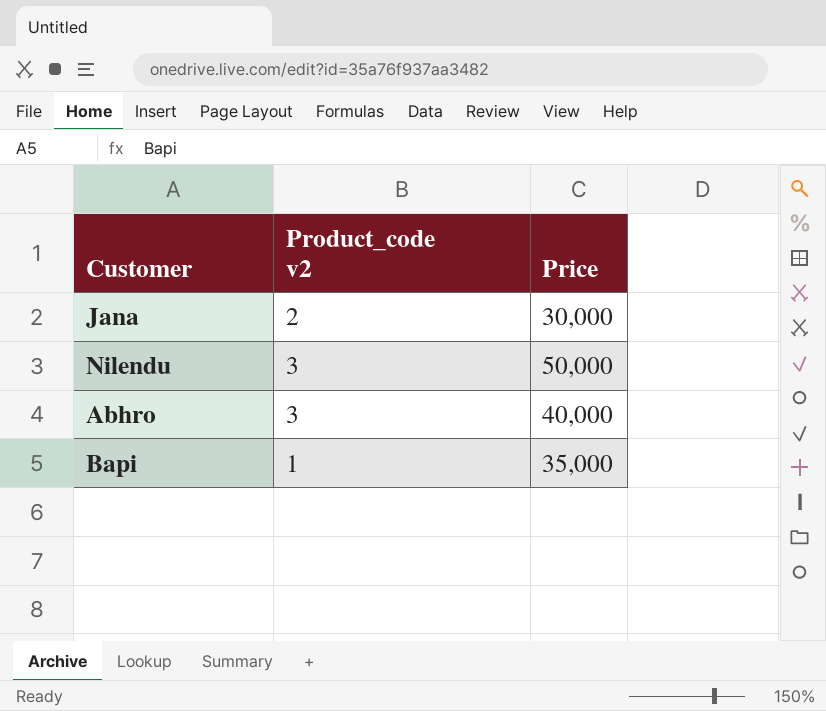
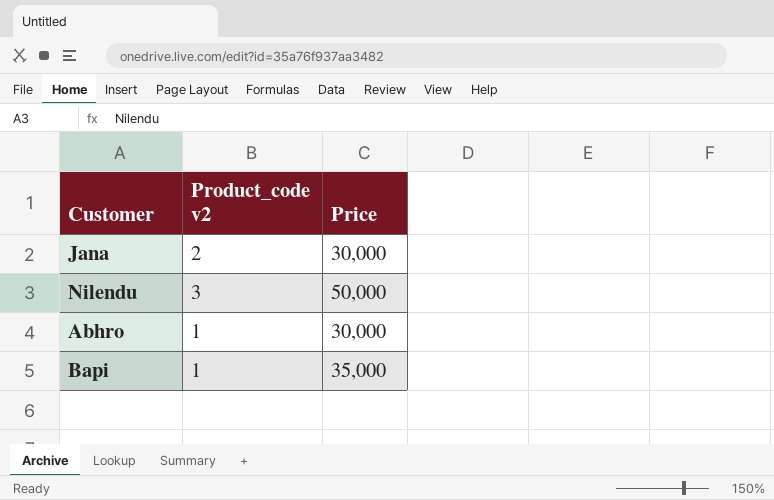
Abhro | Product_code v2: 3 -> 1
Abhro | Price: 40,000 -> 30,000

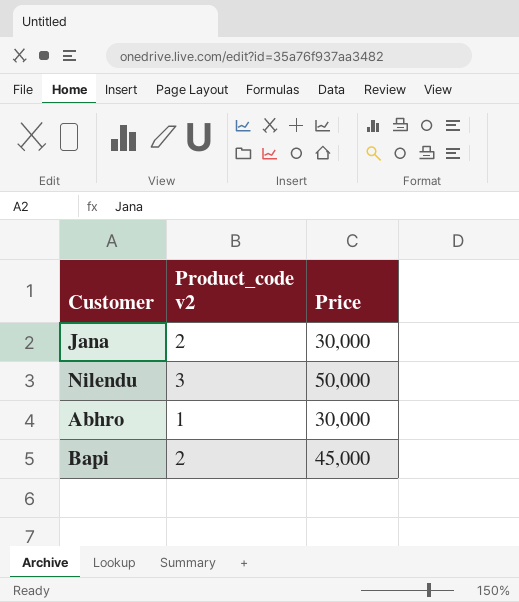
Bapi | Product_code v2: 1 -> 2
Bapi | Price: 35,000 -> 45,000

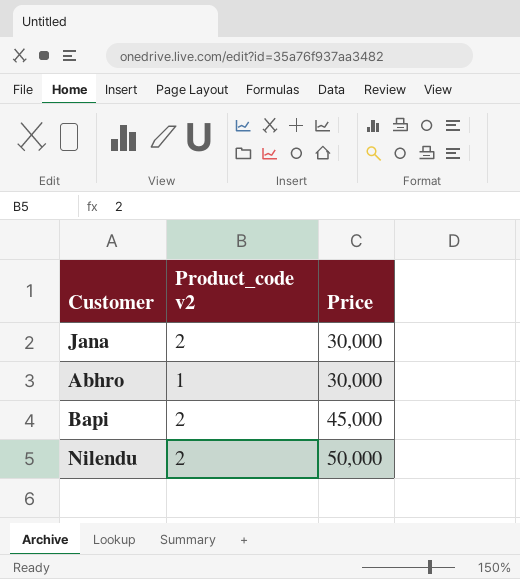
row order: none -> Price ascending
Nilendu | Product_code v2: 3 -> 2

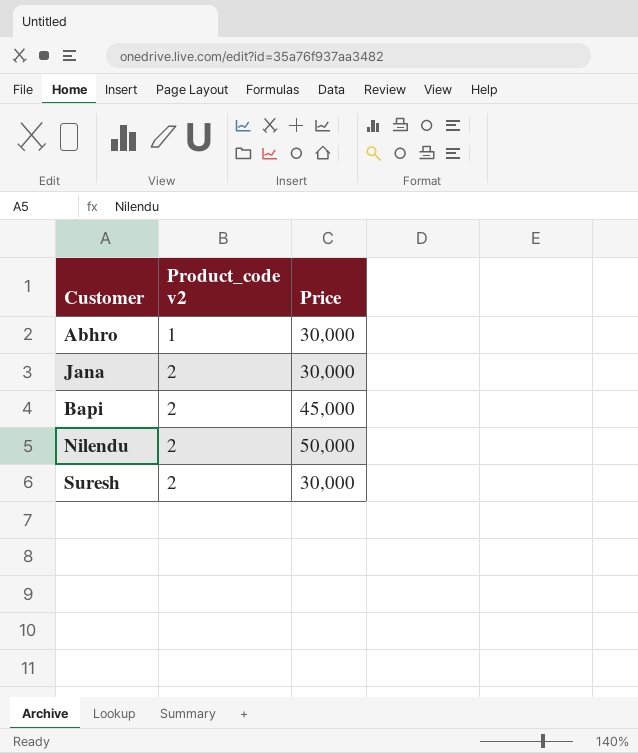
row order: Price ascending -> Product_code v2 ascending
row Suresh: none -> 2 | 30,000

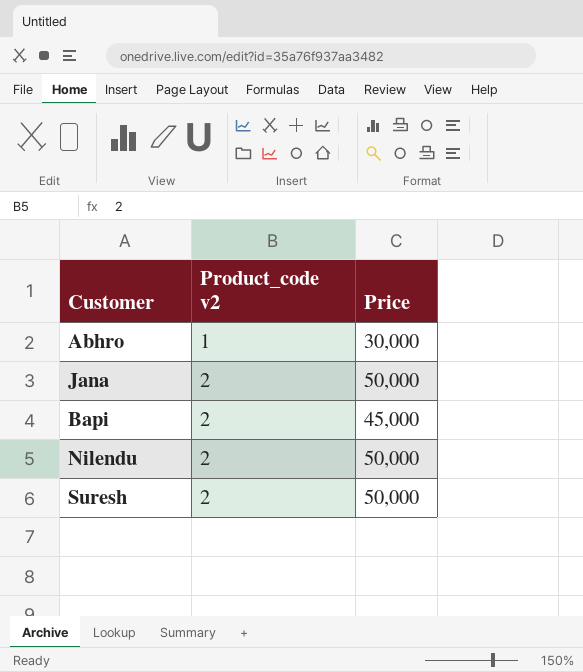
Jana | Price: 30,000 -> 50,000
Suresh | Price: 30,000 -> 50,000

